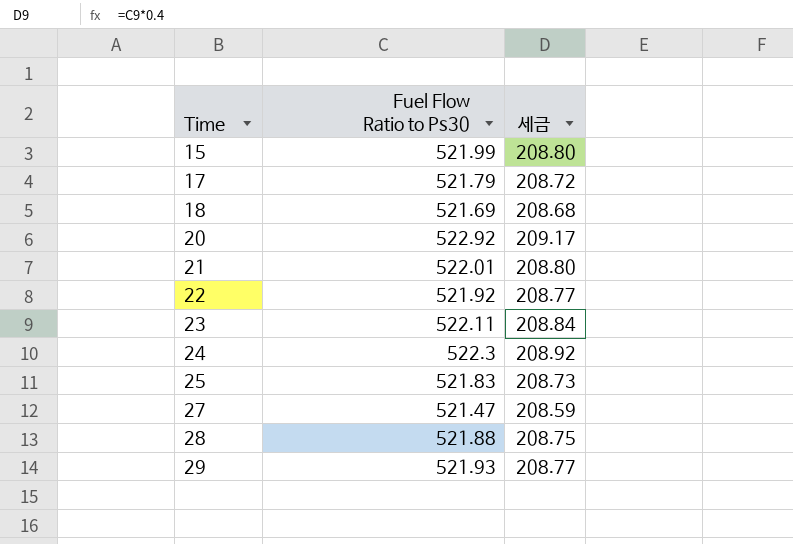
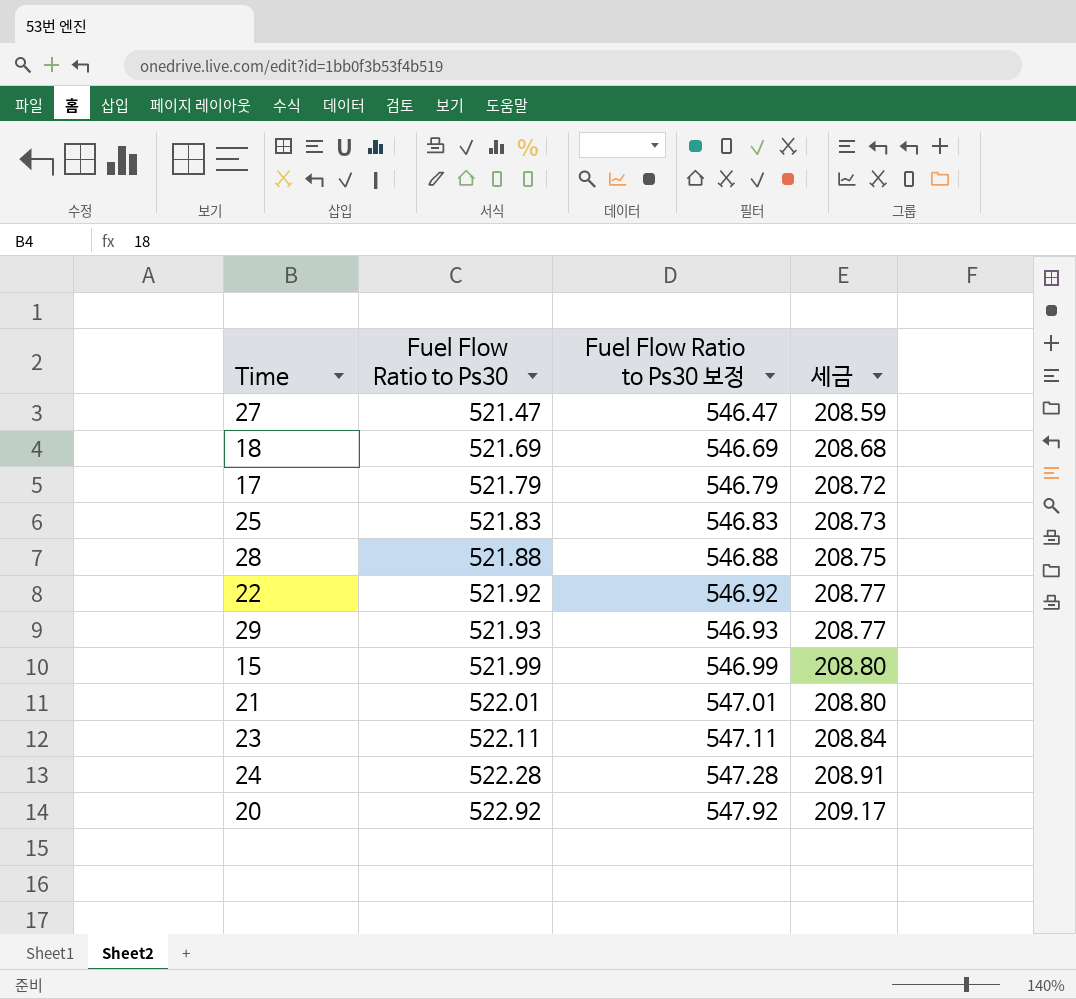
row order: Time ascending -> Fuel Flow Ratio to Ps30 ascending
column Fuel Flow Ratio to Ps30 보정 | formula: none -> [Fuel Flow Ratio to Ps30] + 25
24 | Fuel Flow Ratio to Ps30: 522.3 -> 522.28
24 | 세금: 208.92 -> 208.91

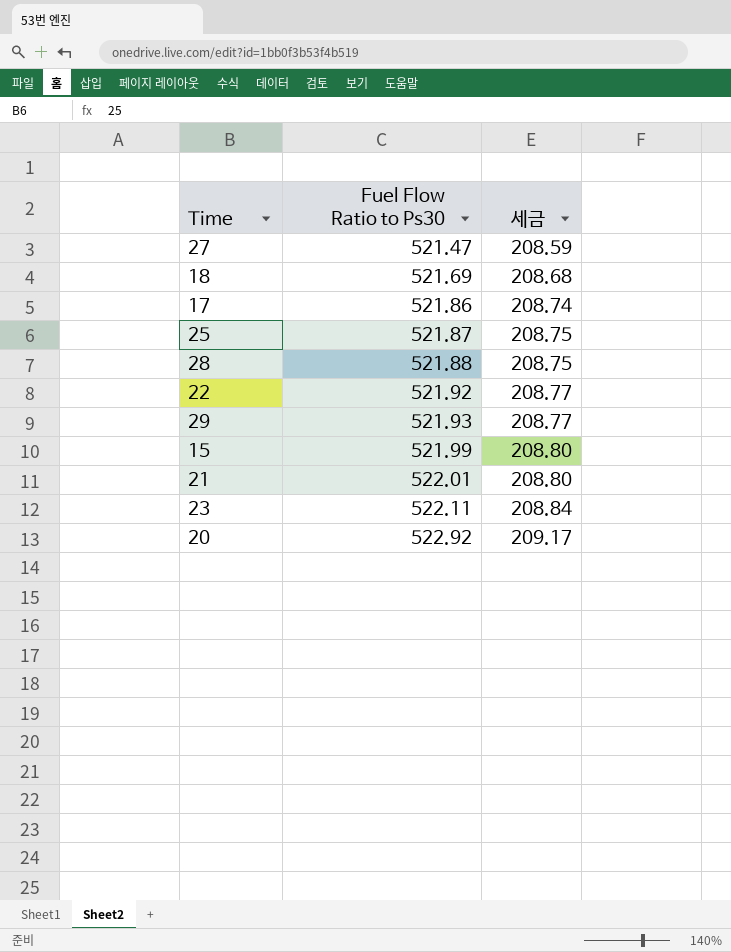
column Fuel Flow Ratio to Ps30 보정 | formula: [Fuel Flow Ratio to Ps30] + 25 -> none
row 24: 522.28 | 547.28 | 208.91 -> none
17 | Fuel Flow Ratio to Ps30: 521.79 -> 521.86
17 | 세금: 208.72 -> 208.74
25 | Fuel Flow Ratio to Ps30: 521.83 -> 521.87
25 | 세금: 208.73 -> 208.75

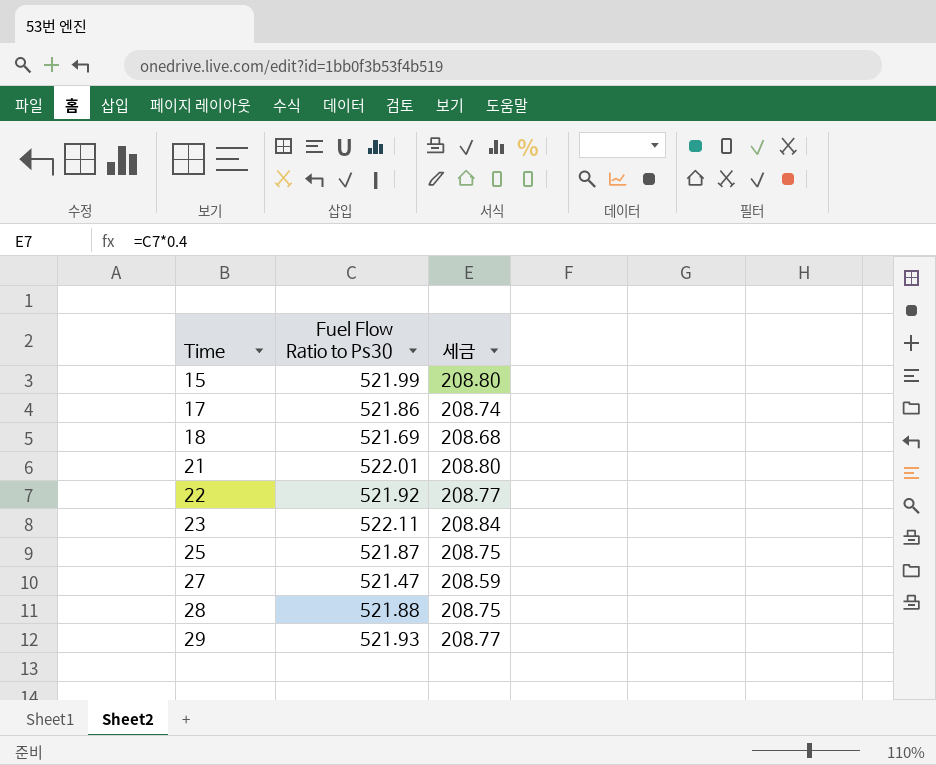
row order: Fuel Flow Ratio to Ps30 ascending -> Time ascending
row 20: 522.92 | 209.17 -> none

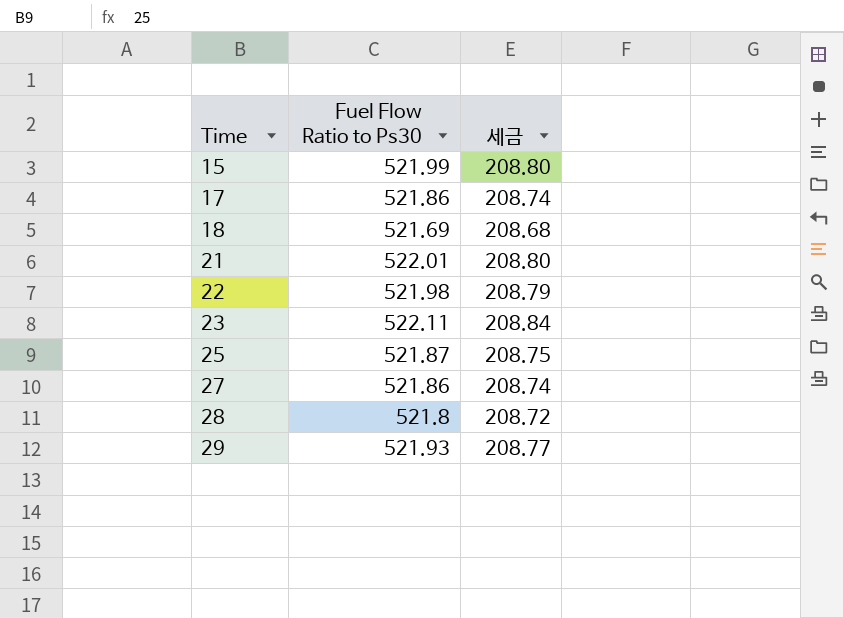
22 | Fuel Flow Ratio to Ps30: 521.92 -> 521.98
22 | 세금: 208.77 -> 208.79
27 | Fuel Flow Ratio to Ps30: 521.47 -> 521.86
27 | 세금: 208.59 -> 208.74
28 | Fuel Flow Ratio to Ps30: 521.88 -> 521.8
28 | 세금: 208.75 -> 208.72

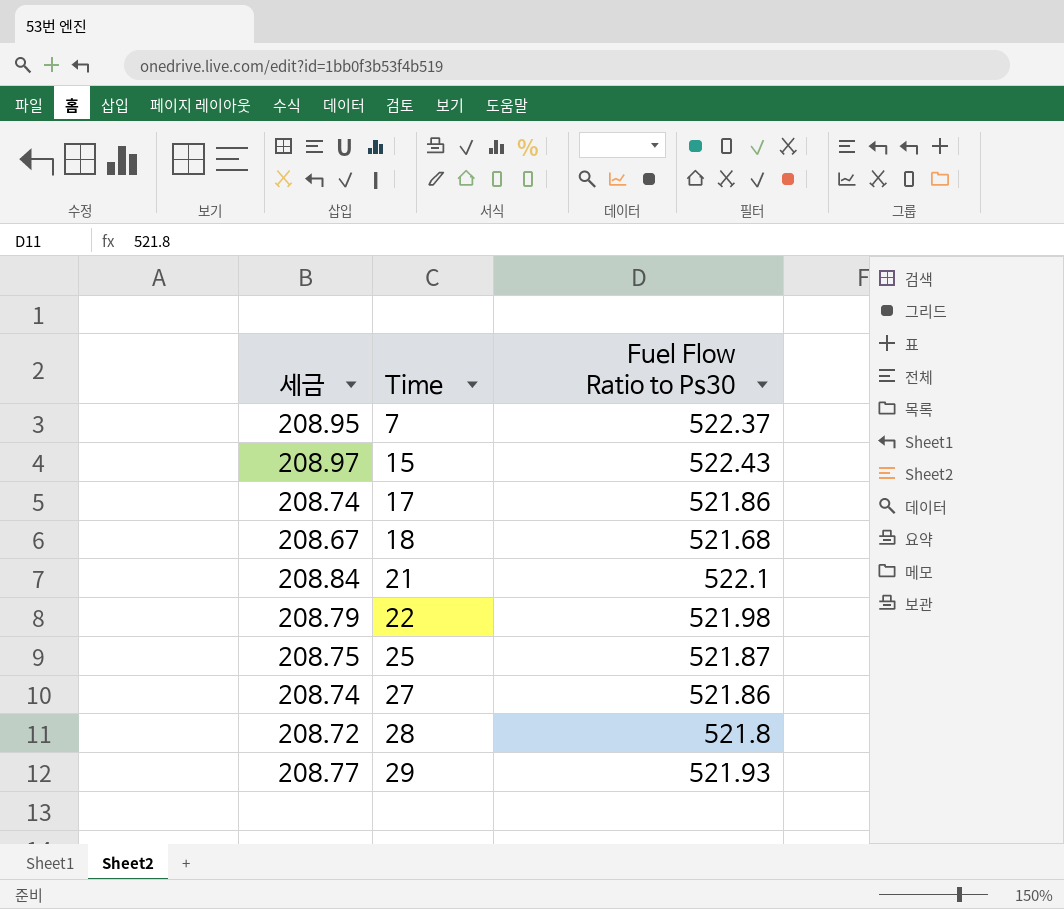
column 세금 | position: 3 -> 1
row 23: 522.11 | 208.84 -> none
row 7: none -> 208.95 | 522.37
15 | 세금: 208.80 -> 208.97
15 | Fuel Flow Ratio to Ps30: 521.99 -> 522.43
18 | 세금: 208.68 -> 208.67
18 | Fuel Flow Ratio to Ps30: 521.69 -> 521.68
21 | 세금: 208.80 -> 208.84
21 | Fuel Flow Ratio to Ps30: 522.01 -> 522.1

